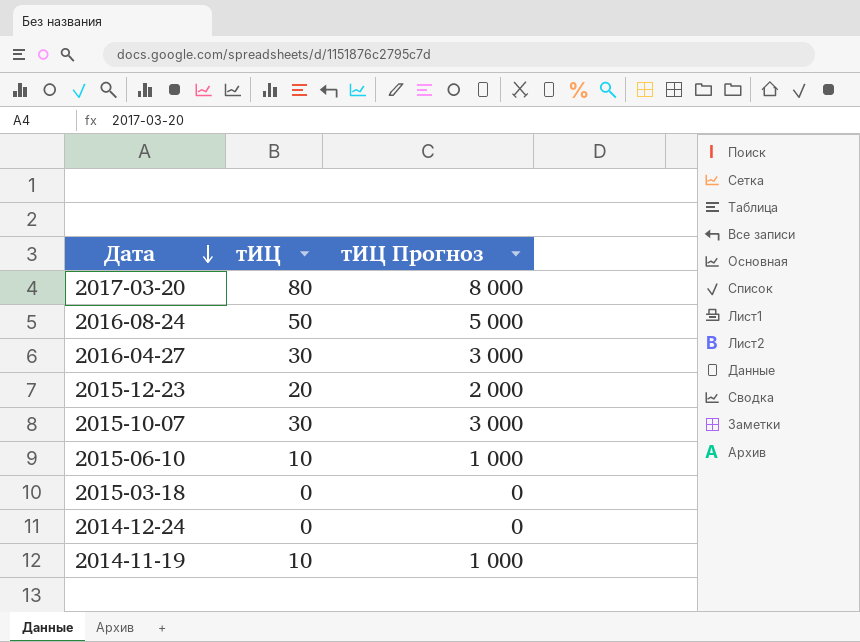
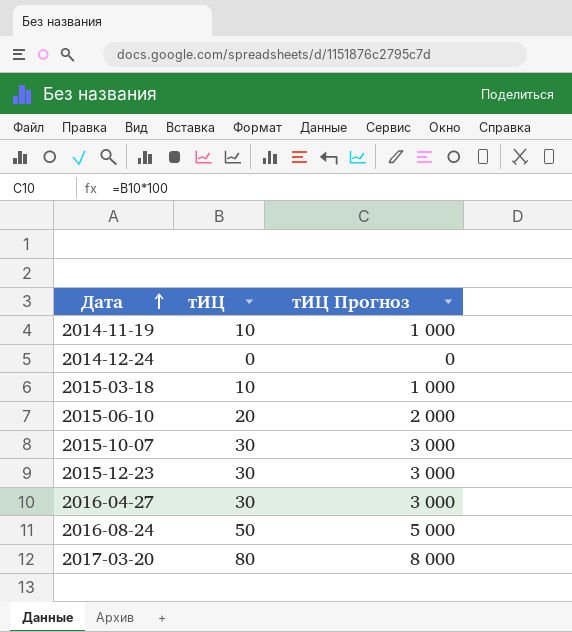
row order: Дата descending -> Дата ascending
2015-03-18 | тИЦ: 0 -> 10
2015-03-18 | тИЦ Прогноз: 0 -> 1 000
2015-06-10 | тИЦ: 10 -> 20
2015-06-10 | тИЦ Прогноз: 1 000 -> 2 000
2015-12-23 | тИЦ: 20 -> 30
2015-12-23 | тИЦ Прогноз: 2 000 -> 3 000

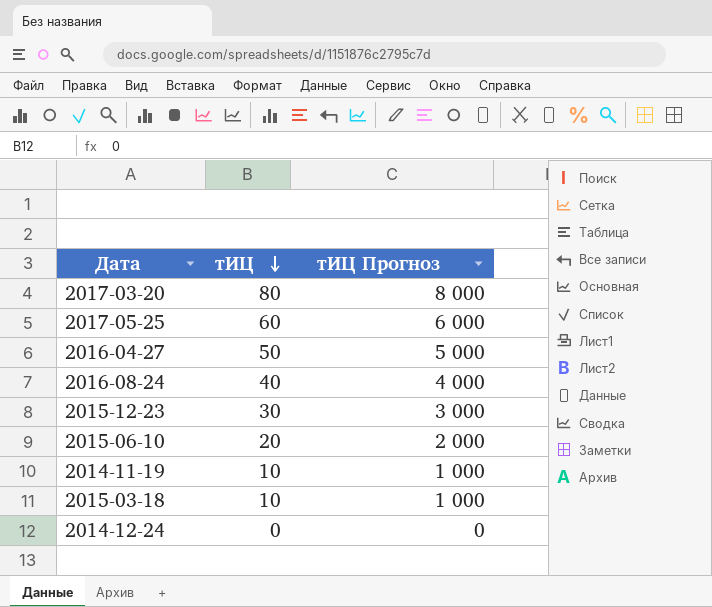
row order: Дата ascending -> тИЦ descending
row 2015-10-07: 30 | 3 000 -> none
row 2017-05-25: none -> 60 | 6 000
2016-04-27 | тИЦ: 30 -> 50
2016-04-27 | тИЦ Прогноз: 3 000 -> 5 000
2016-08-24 | тИЦ: 50 -> 40
2016-08-24 | тИЦ Прогноз: 5 000 -> 4 000

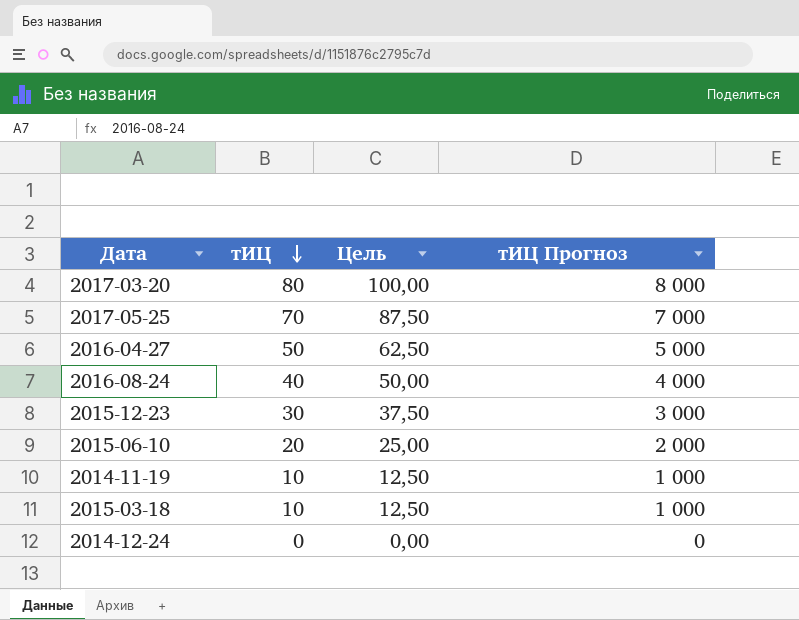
column Цель | formula: none -> [тИЦ] * 1,25
2017-05-25 | тИЦ: 60 -> 70
2017-05-25 | тИЦ Прогноз: 6 000 -> 7 000

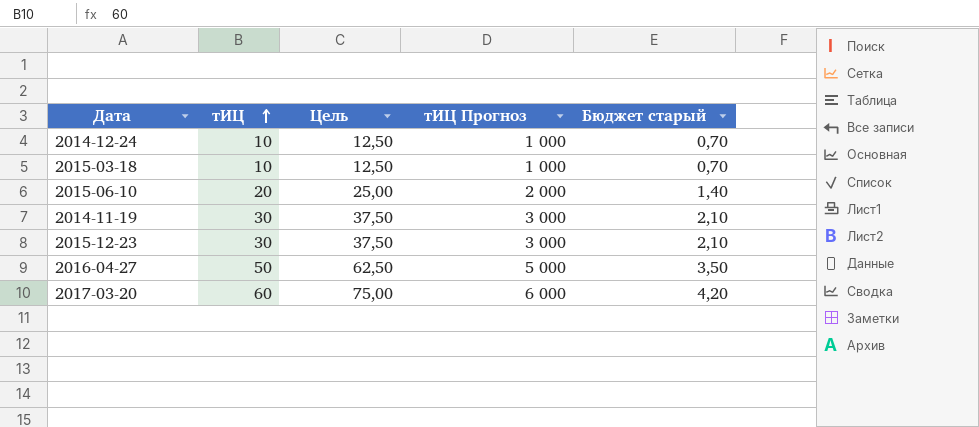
row order: тИЦ descending -> тИЦ ascending
column Бюджет старый | formula: none -> [тИЦ] * 0,07
row 2017-05-25: 70 | 87,50 | 7 000 -> none
row 2016-08-24: 40 | 50,00 | 4 000 -> none
2014-12-24 | тИЦ: 0 -> 10
2014-12-24 | Цель: 0,00 -> 12,50
2014-12-24 | тИЦ Прогноз: 0 -> 1 000
2014-11-19 | тИЦ: 10 -> 30
2014-11-19 | Цель: 12,50 -> 37,50
2014-11-19 | тИЦ Прогноз: 1 000 -> 3 000
2017-03-20 | тИЦ: 80 -> 60
2017-03-20 | Цель: 100,00 -> 75,00
2017-03-20 | тИЦ Прогноз: 8 000 -> 6 000

